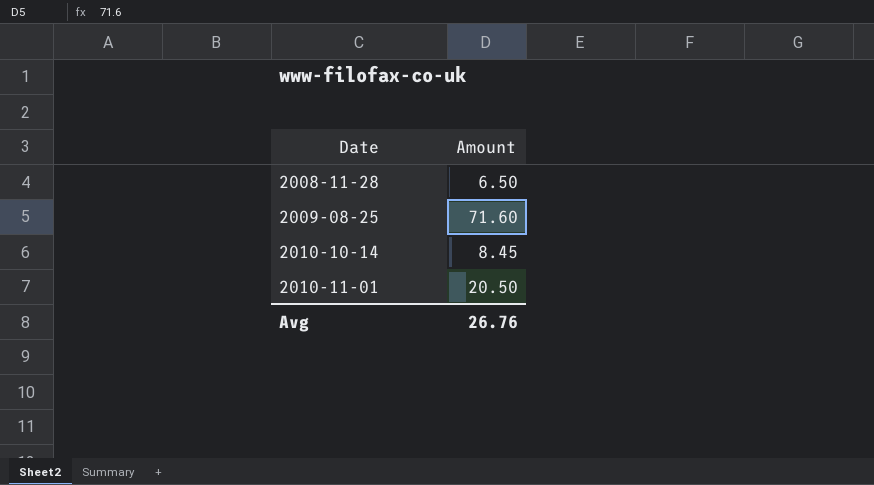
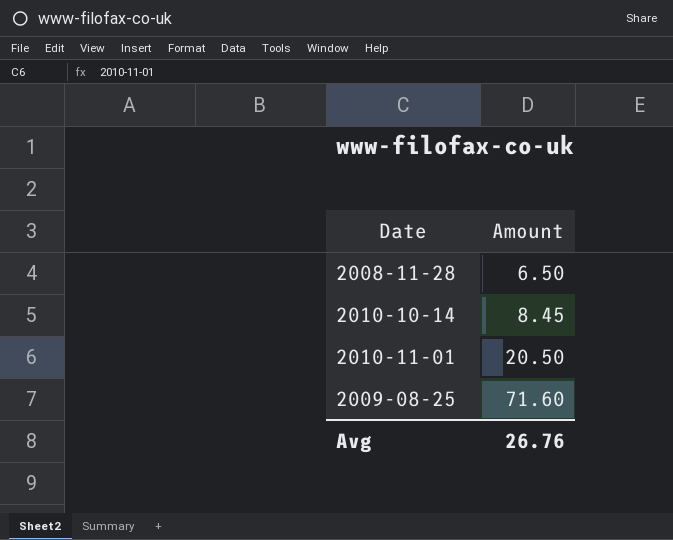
row order: Date ascending -> Amount ascending

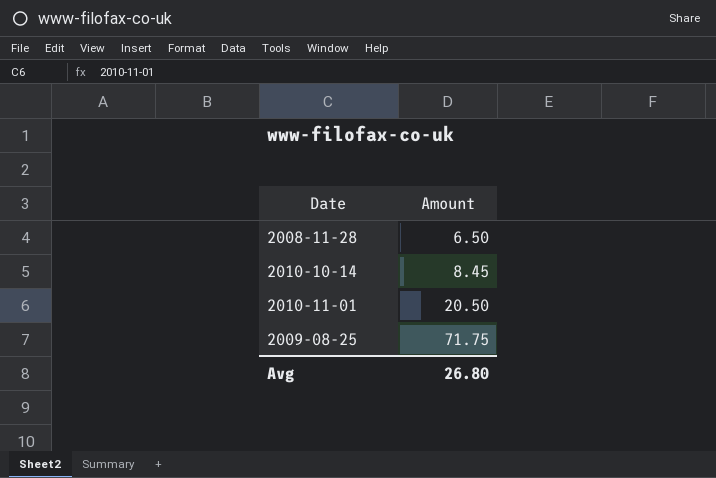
2009-08-25 | Amount: 71.60 -> 71.75
Avg | Amount: 26.76 -> 26.80

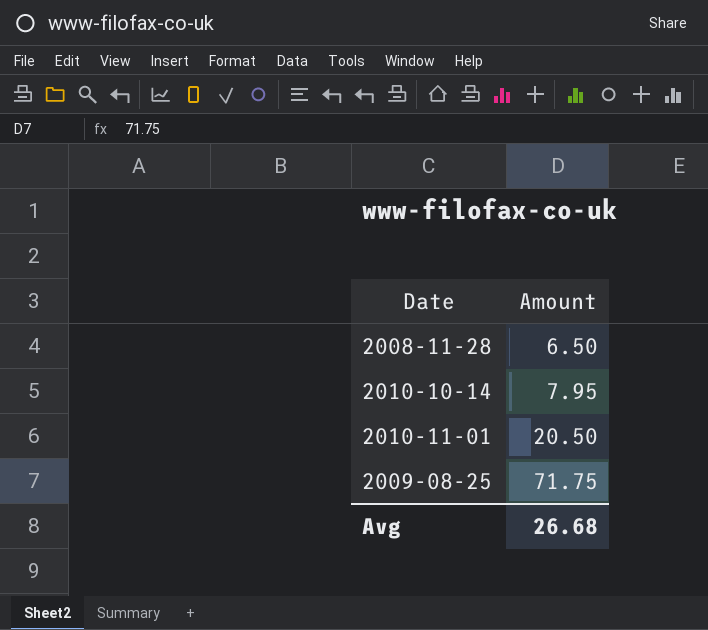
2010-10-14 | Amount: 8.45 -> 7.95
Avg | Amount: 26.80 -> 26.68

